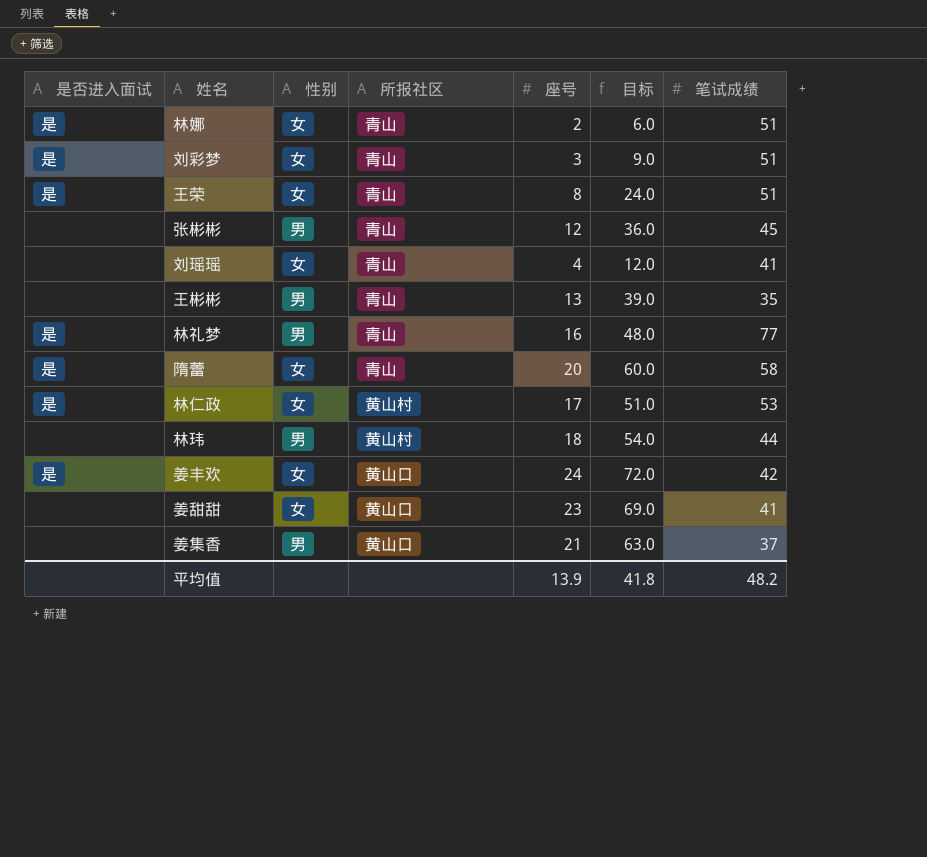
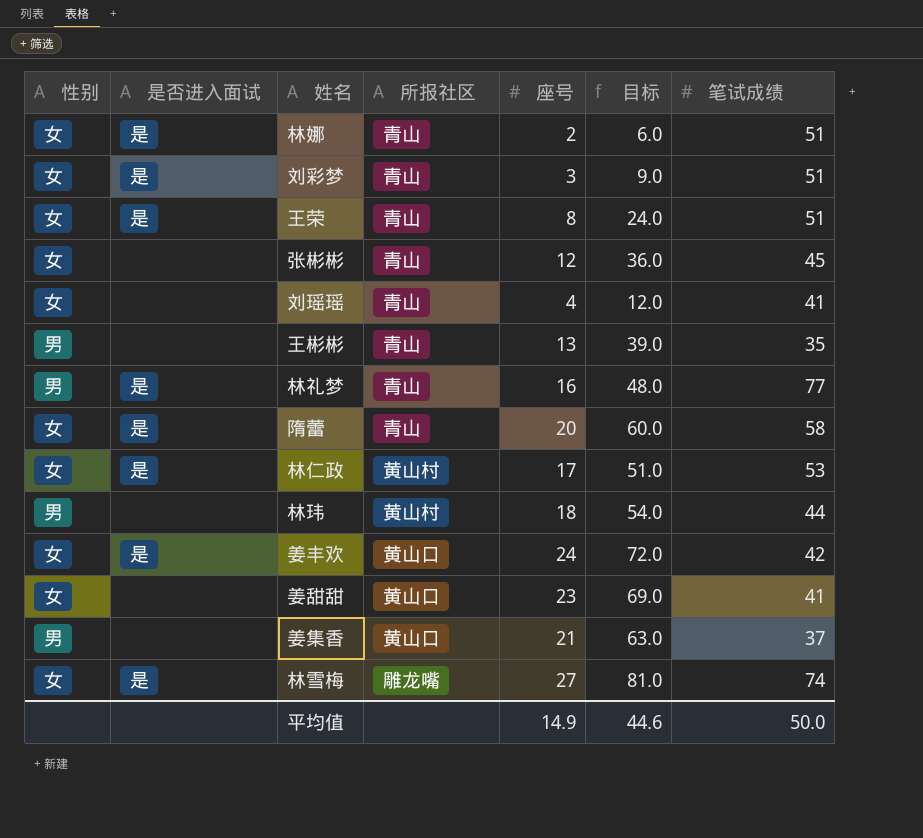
column 性别 | position: 3 -> 1
张彬彬 | 性别: 男 -> 女
row 林雪梅: none -> 女 | 是 | 雕龙嘴 | 27 | 81.0 | 74
平均值 | 座号: 13.9 -> 14.9
平均值 | 目标: 41.8 -> 44.6
平均值 | 笔试成绩: 48.2 -> 50.0

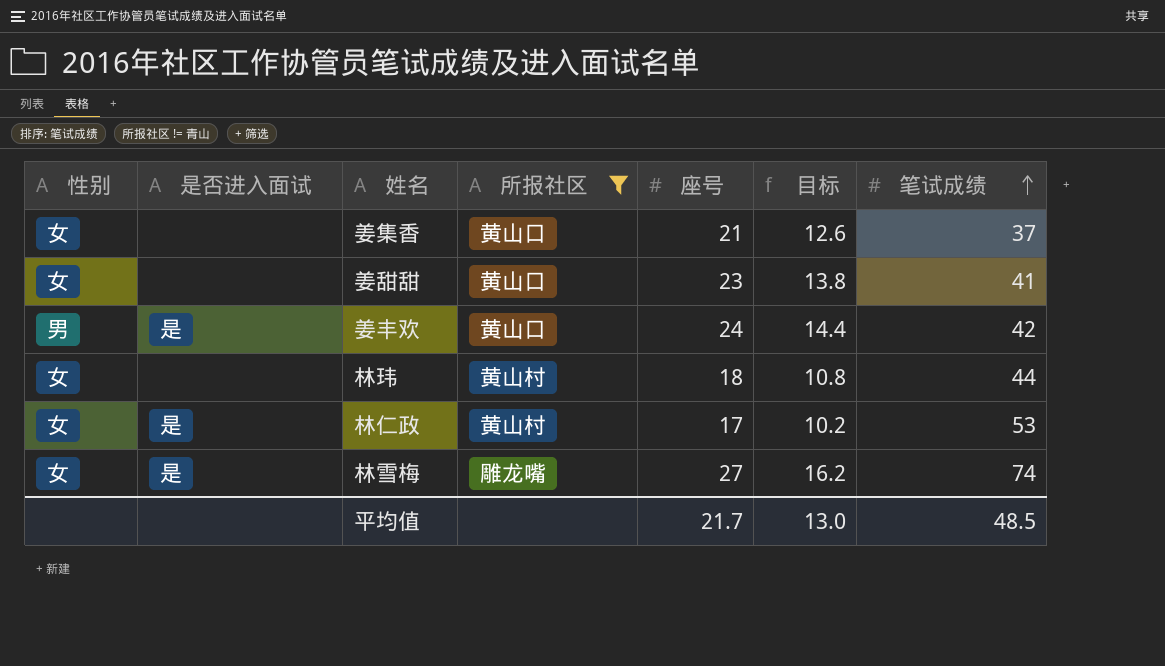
filter: none -> 所报社区 != 青山
row order: none -> 笔试成绩 ascending
column 目标 | formula: [座号] * 3 -> [座号] * 0.6
姜集香 | 性别: 男 -> 女
姜丰欢 | 性别: 女 -> 男
林玮 | 性别: 男 -> 女
平均值 | 座号: 14.9 -> 21.7
平均值 | 目标: 44.6 -> 13.0
平均值 | 笔试成绩: 50.0 -> 48.5

